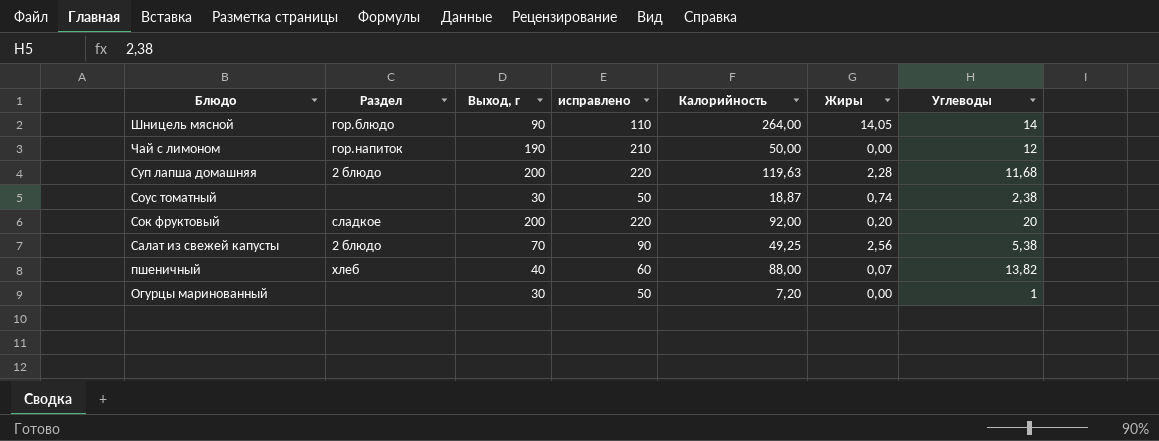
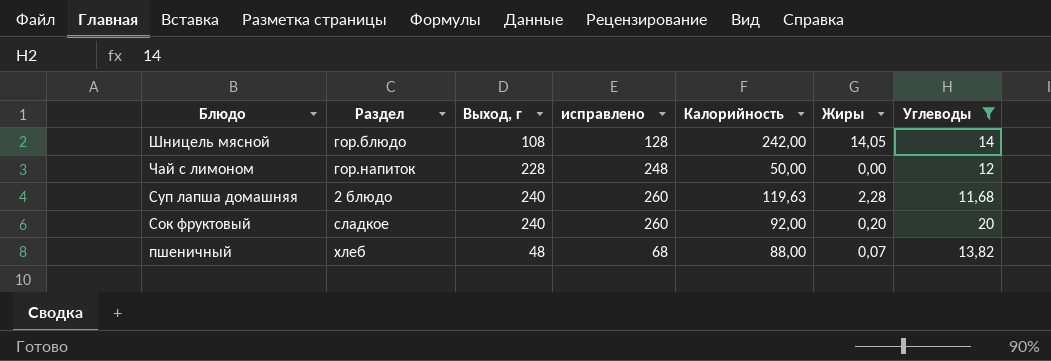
filter: none -> Углеводы >= 11,68
Шницель мясной | Выход, г: 90 -> 108
Шницель мясной | исправлено: 110 -> 128
Шницель мясной | Калорийность: 264,00 -> 242,00
Чай с лимоном | Выход, г: 190 -> 228
Чай с лимоном | исправлено: 210 -> 248
Суп лапша домашняя | Выход, г: 200 -> 240
Суп лапша домашняя | исправлено: 220 -> 260
Сок фруктовый | Выход, г: 200 -> 240
Сок фруктовый | исправлено: 220 -> 260
пшеничный | Выход, г: 40 -> 48
пшеничный | исправлено: 60 -> 68

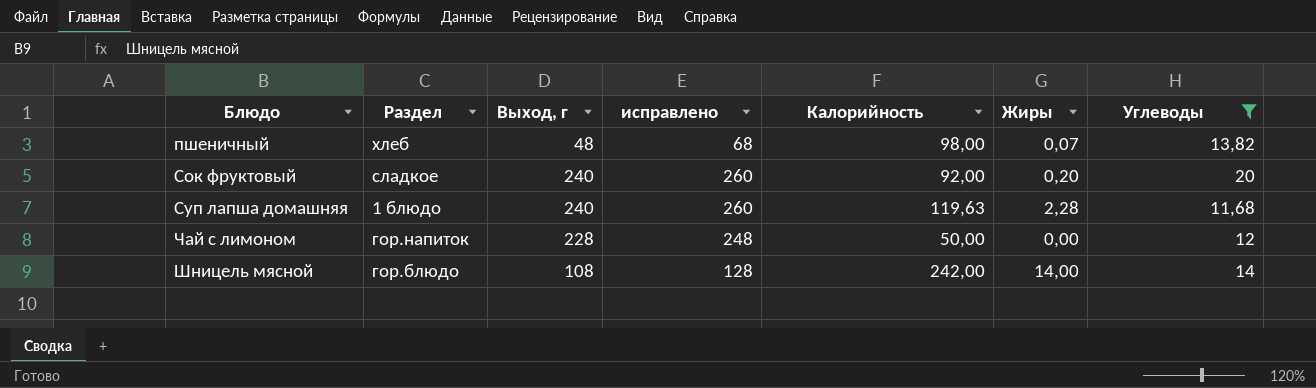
row order: Блюдо descending -> Блюдо ascending
пшеничный | Калорийность: 88,00 -> 98,00
Суп лапша домашняя | Раздел: 2 блюдо -> 1 блюдо
Шницель мясной | Жиры: 14,05 -> 14,00

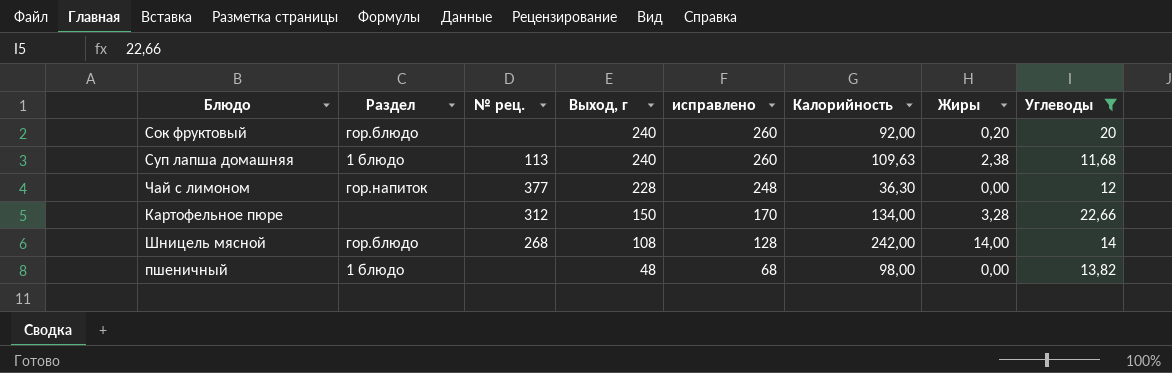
row order: Блюдо ascending -> Выход, г descending
column № рец. | position: none -> 3
Сок фруктовый | Раздел: сладкое -> гор.блюдо
Суп лапша домашняя | Калорийность: 119,63 -> 109,63
Суп лапша домашняя | Жиры: 2,28 -> 2,38
Чай с лимоном | Калорийность: 50,00 -> 36,30
row Картофельное пюре: none -> none | 312 | 150 | 170 | 134,00 | 3,28 | 22,66
пшеничный | Раздел: хлеб -> 1 блюдо
пшеничный | Жиры: 0,07 -> 0,00

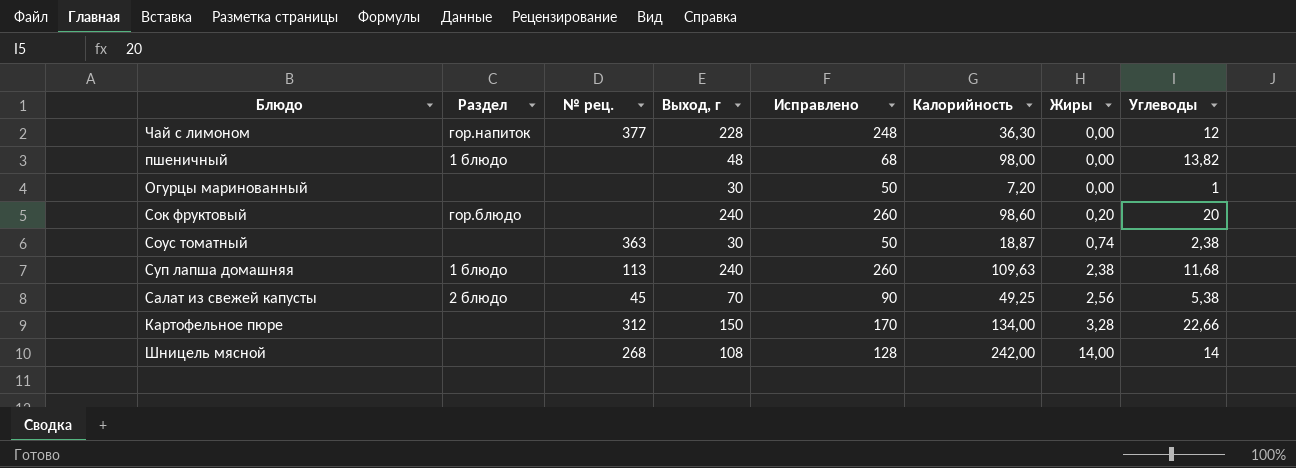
filter: Углеводы >= 11,68 -> none
row order: Выход, г descending -> Жиры ascending
column name: исправлено -> Исправлено
Сок фруктовый | Калорийность: 92,00 -> 98,60
Шницель мясной | Раздел: гор.блюдо -> none

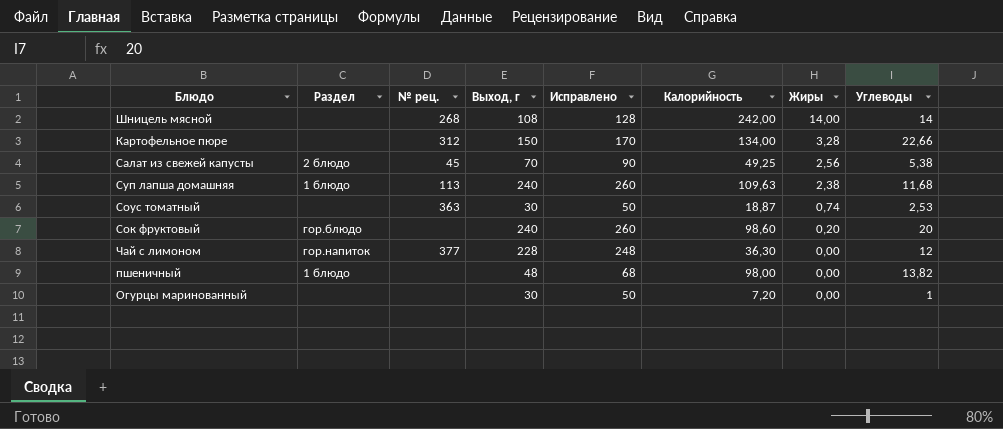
row order: Жиры ascending -> Жиры descending
Соус томатный | Углеводы: 2,38 -> 2,53

